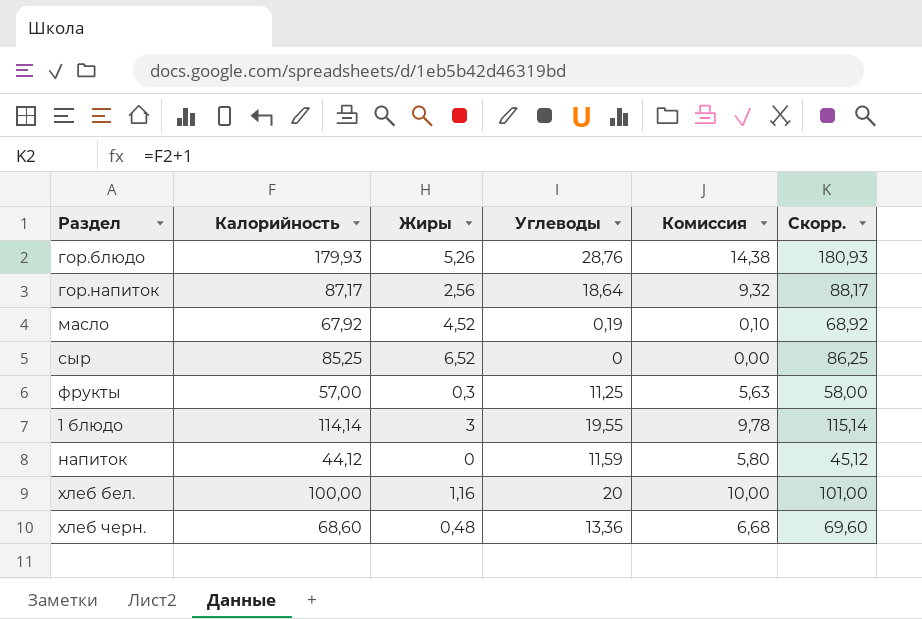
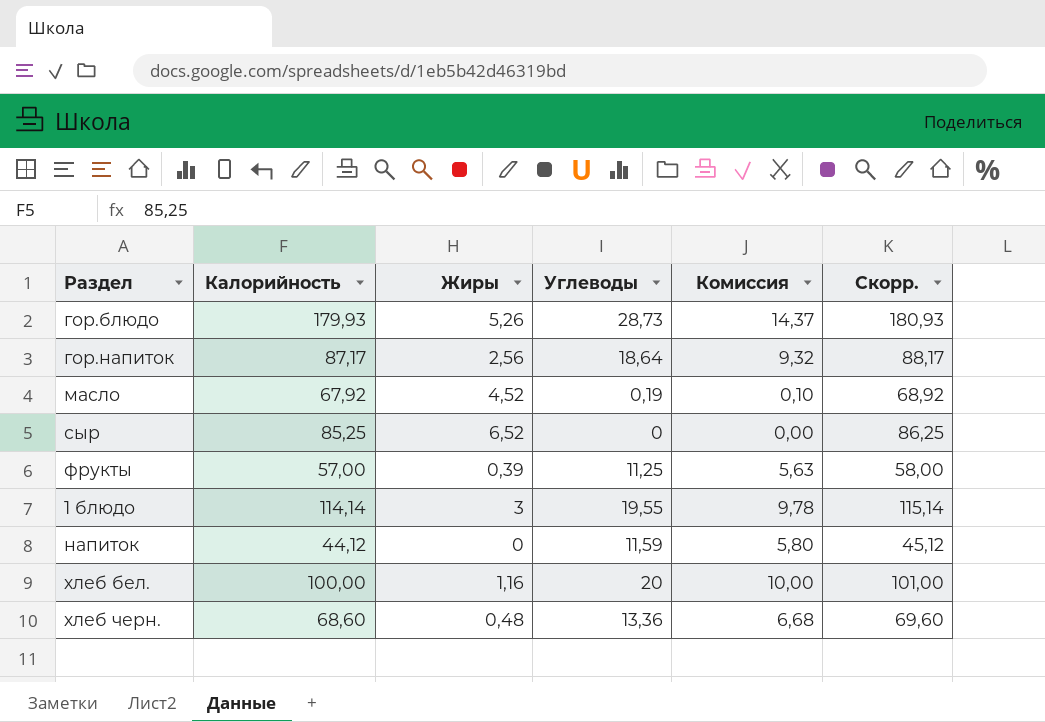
гор.блюдо | Углеводы: 28,76 -> 28,73
гор.блюдо | Комиссия: 14,38 -> 14,37
фрукты | Жиры: 0,3 -> 0,39

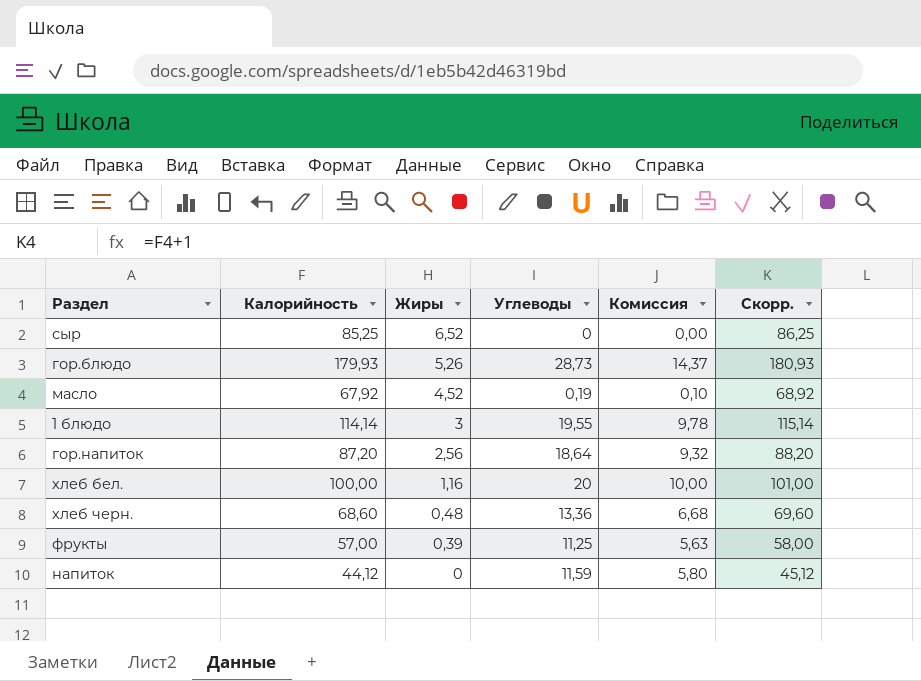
row order: none -> Жиры descending
гор.напиток | Калорийность: 87,17 -> 87,20
гор.напиток | Скорр.: 88,17 -> 88,20

